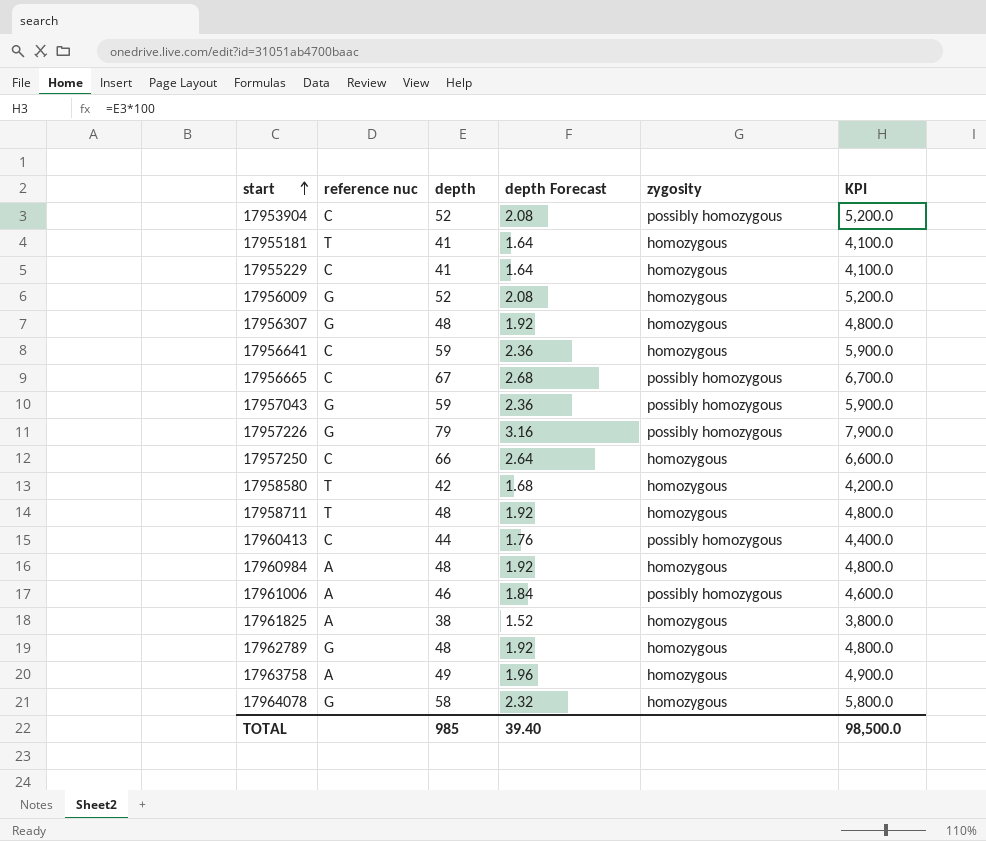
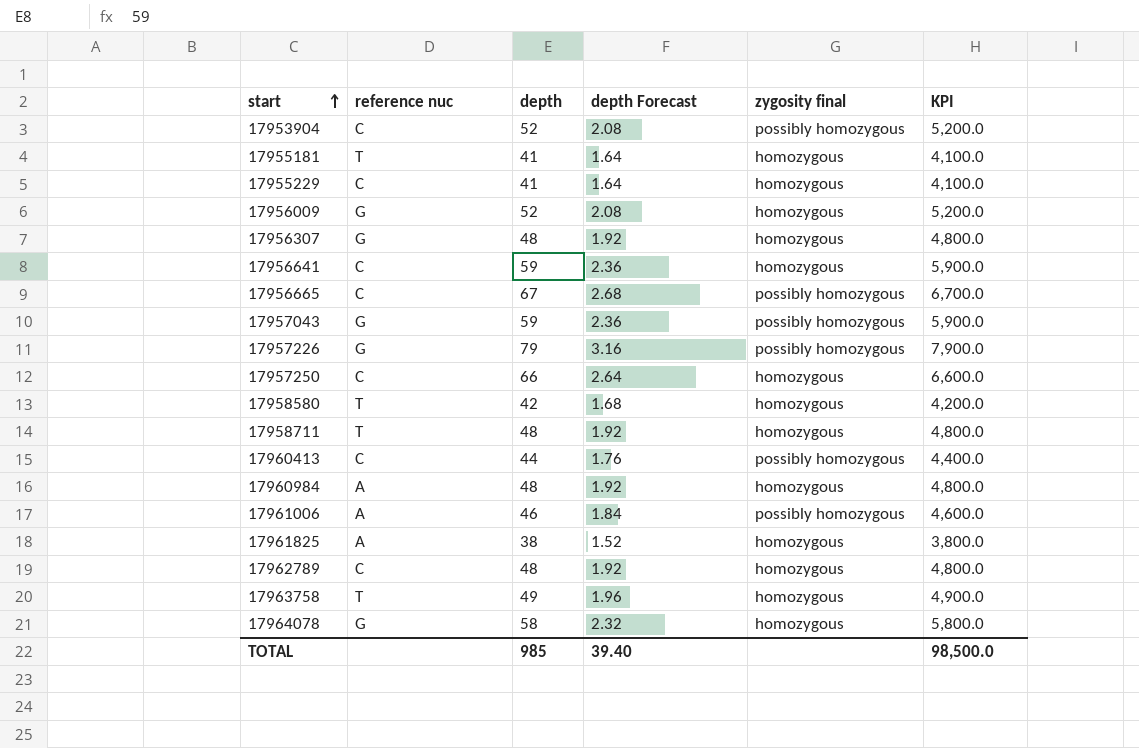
column name: zygosity -> zygosity final
17962789 | reference nuc: G -> C
17963758 | reference nuc: A -> T

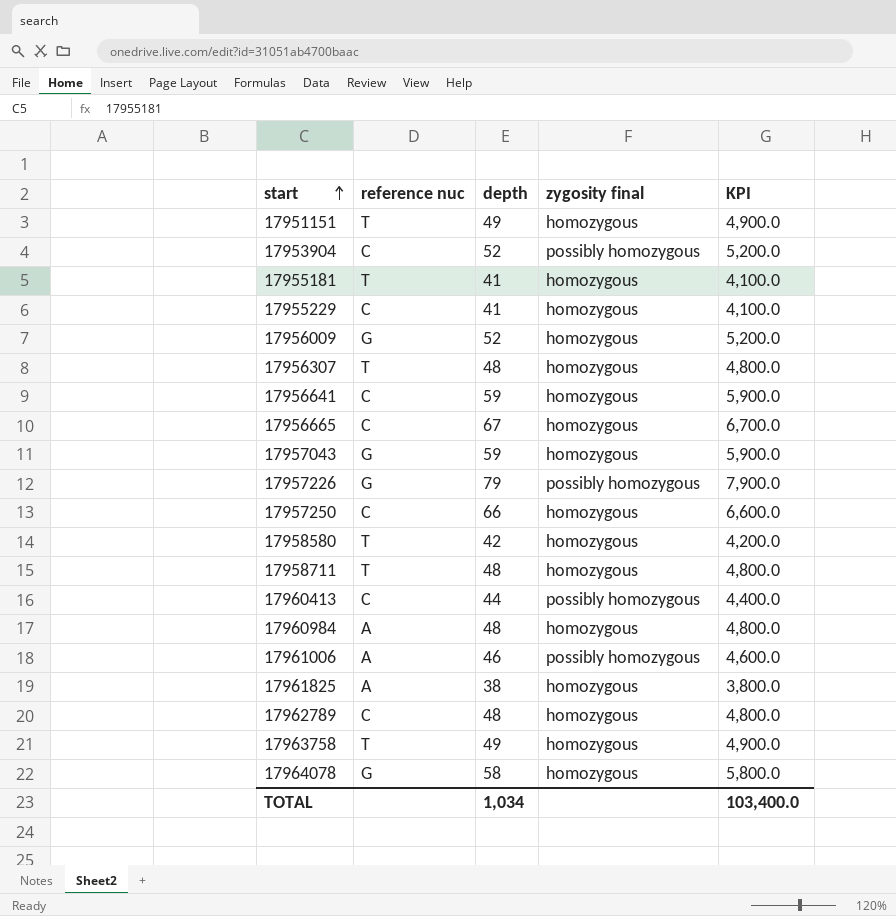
column depth Forecast | formula: [depth] * 0.04 -> none
row 17951151: none -> T | 49 | homozygous | 4,900.0
17956307 | reference nuc: G -> T
17956665 | zygosity final: possibly homozygous -> homozygous
17957043 | zygosity final: possibly homozygous -> homozygous
TOTAL | depth: 985 -> 1,034
TOTAL | KPI: 98,500.0 -> 103,400.0

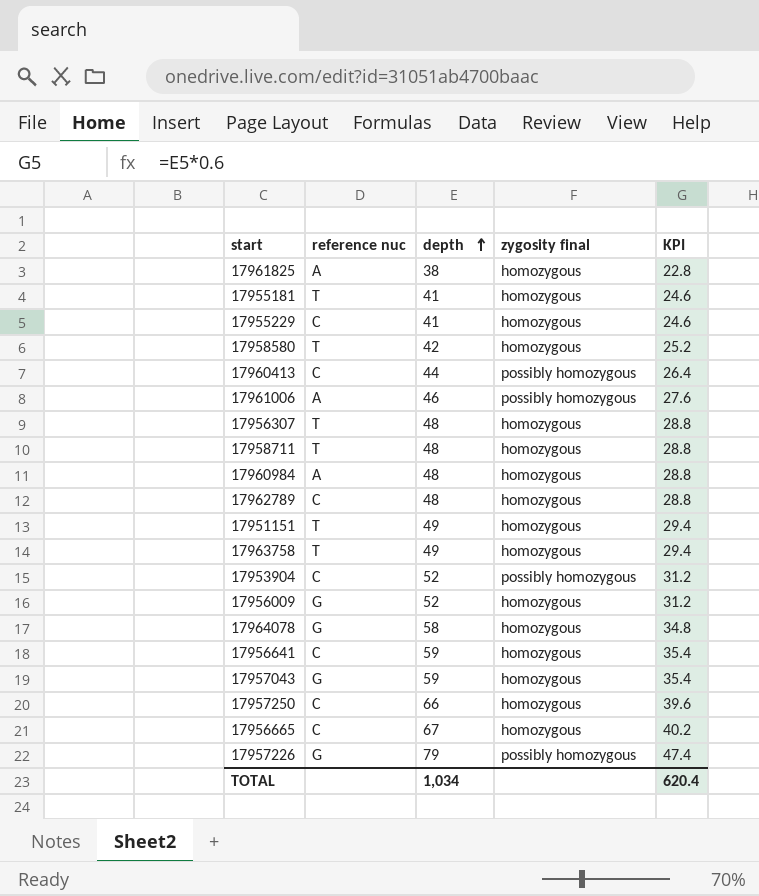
row order: start ascending -> depth ascending
column KPI | formula: [depth] * 100 -> [depth] * 0.6
TOTAL | KPI: 103,400.0 -> 620.4

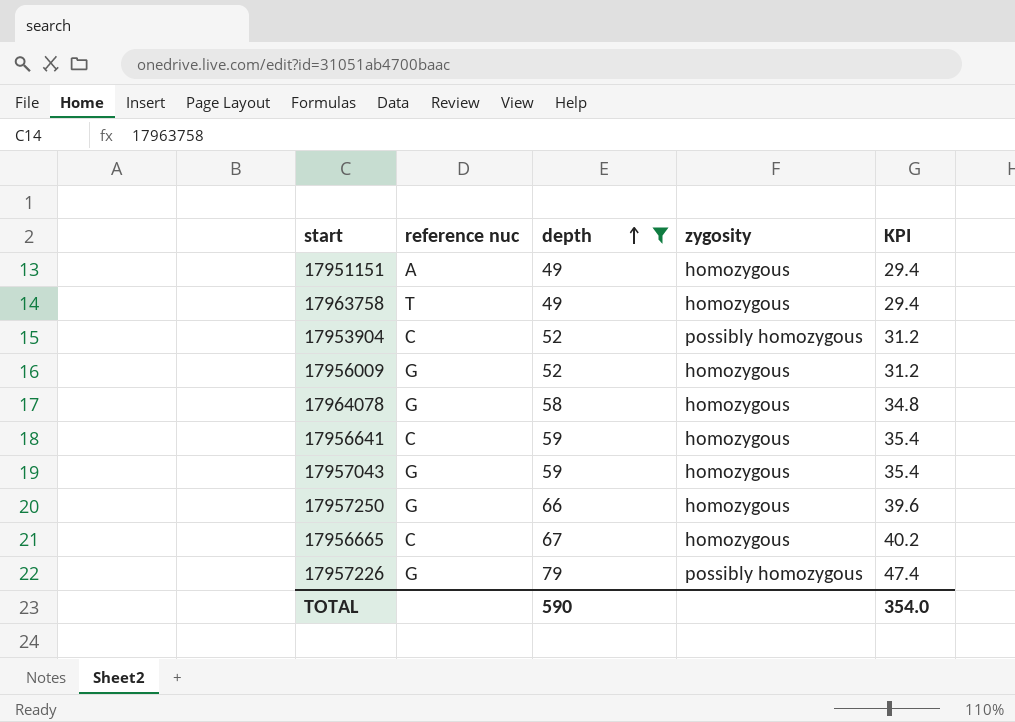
filter: none -> depth >= 49
column name: zygosity final -> zygosity
17951151 | reference nuc: T -> A
17957250 | reference nuc: C -> G
TOTAL | depth: 1,034 -> 590
TOTAL | KPI: 620.4 -> 354.0

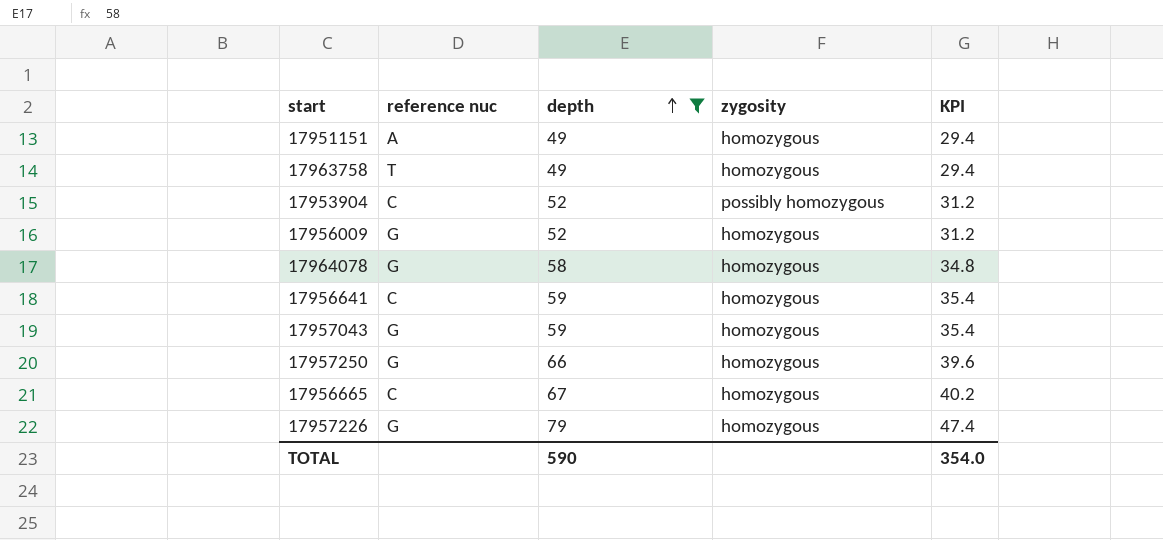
17957226 | zygosity: possibly homozygous -> homozygous

